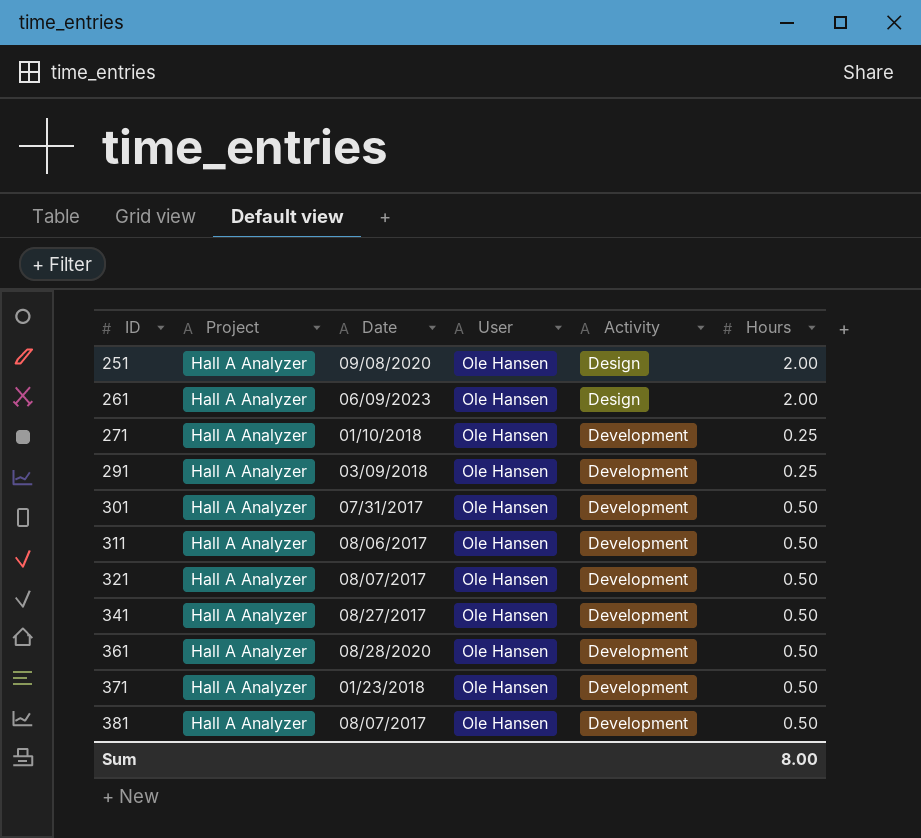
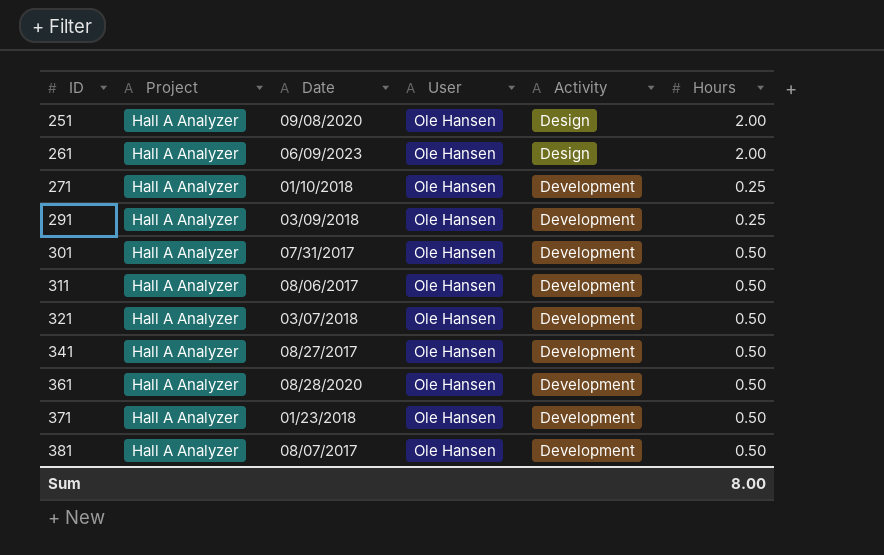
321 | Date: 08/07/2017 -> 03/07/2018

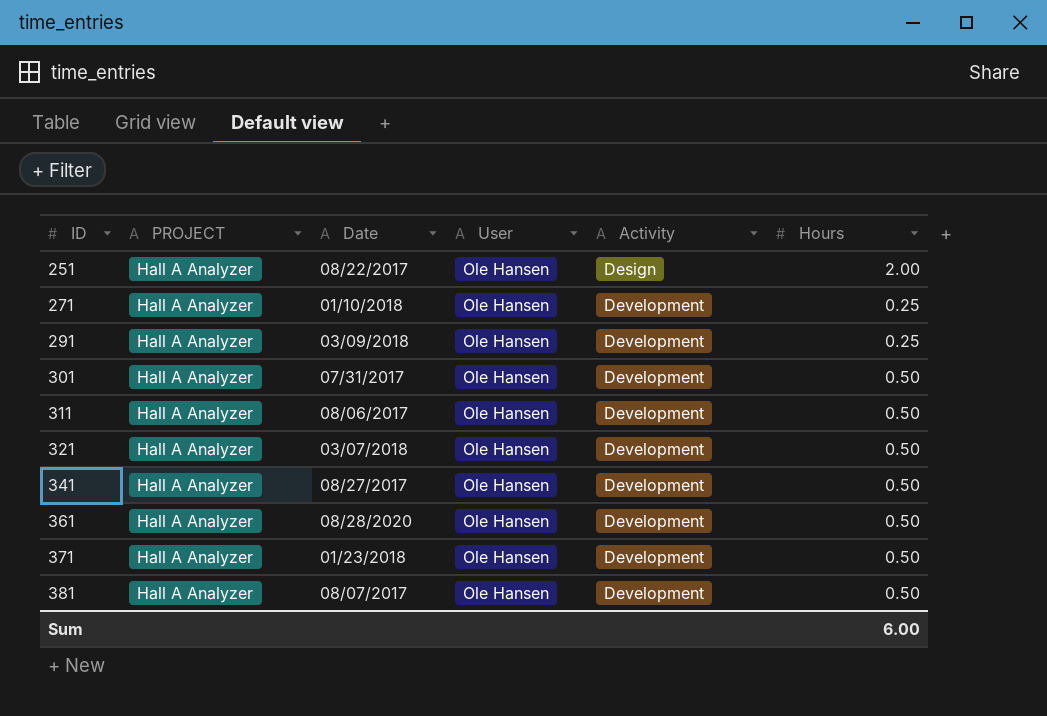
column name: Project -> PROJECT
row 261: Hall A Analyzer | 06/09/2023 | Ole Hansen | Design | 2.00 -> none
251 | Date: 09/08/2020 -> 08/22/2017
Sum | Hours: 8.00 -> 6.00

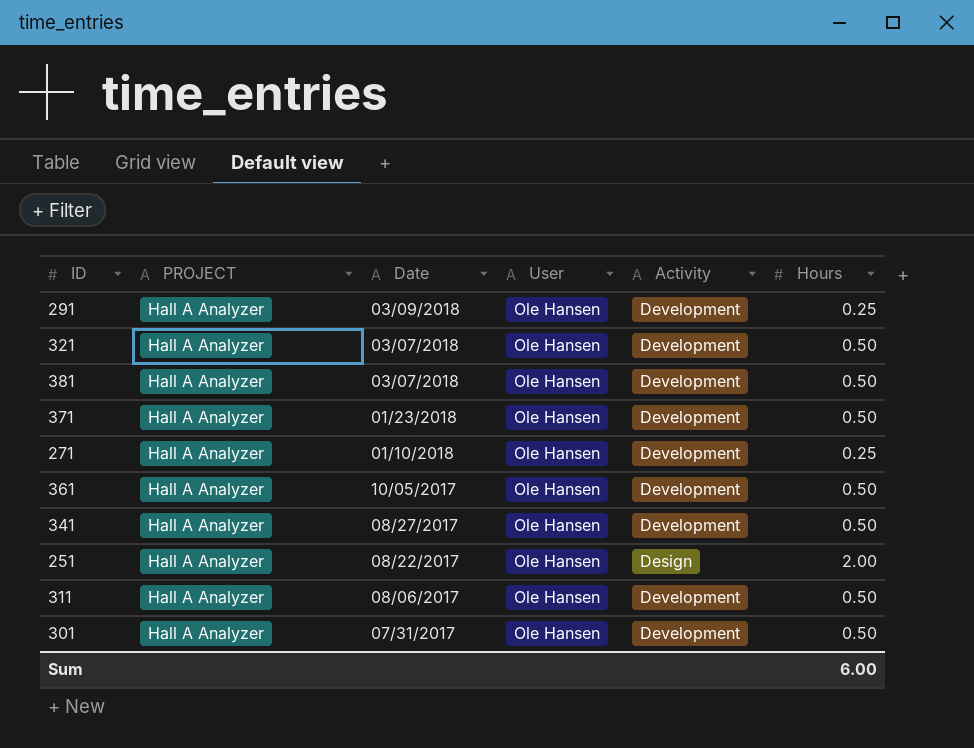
row order: ID ascending -> Date descending
381 | Date: 08/07/2017 -> 03/07/2018
361 | Date: 08/28/2020 -> 10/05/2017

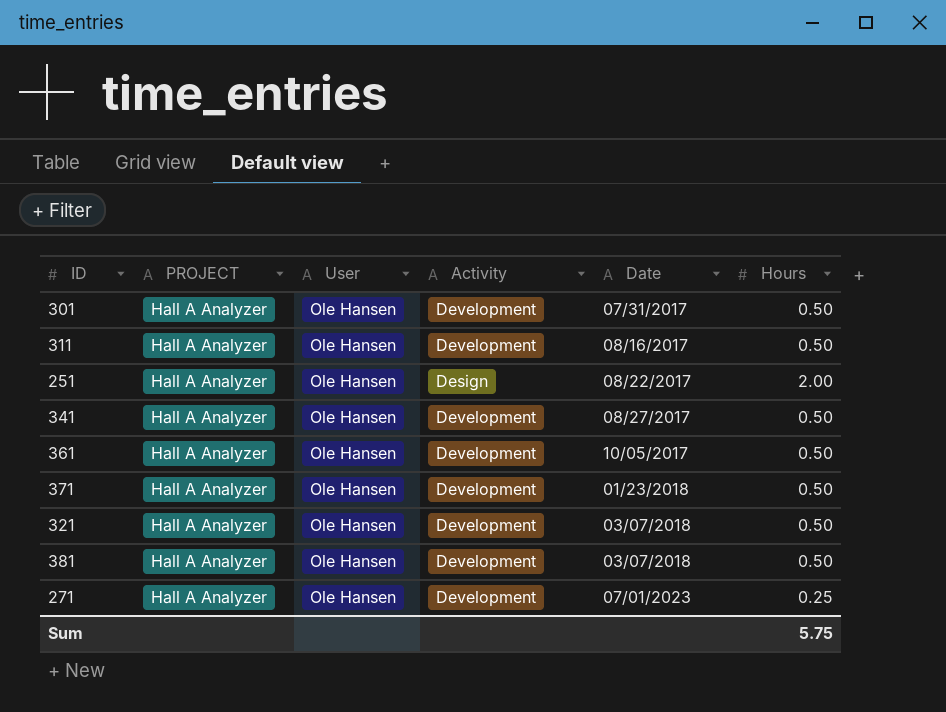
row order: Date descending -> Date ascending
column Date | position: 3 -> 5
row 291: Hall A Analyzer | 03/09/2018 | Ole Hansen | Development | 0.25 -> none
311 | Date: 08/06/2017 -> 08/16/2017
271 | Date: 01/10/2018 -> 07/01/2023
Sum | Hours: 6.00 -> 5.75

